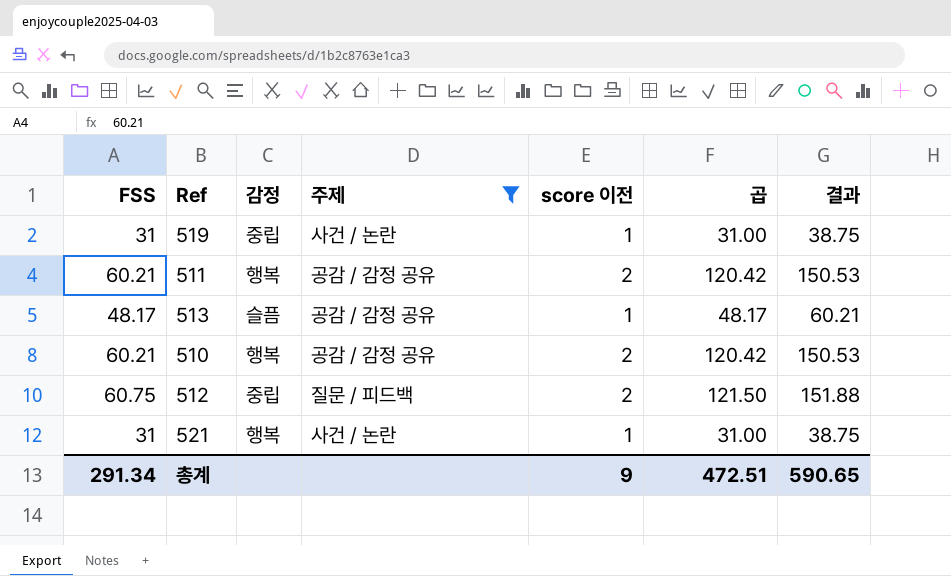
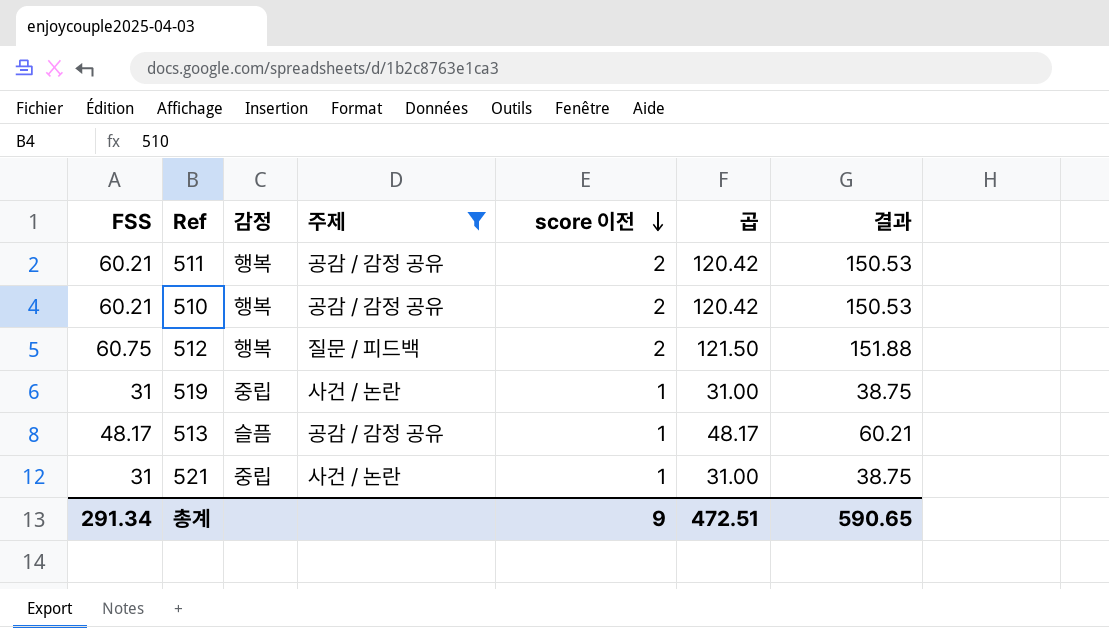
row order: none -> score 이전 descending
512 | 감정: 중립 -> 행복
521 | 감정: 행복 -> 중립

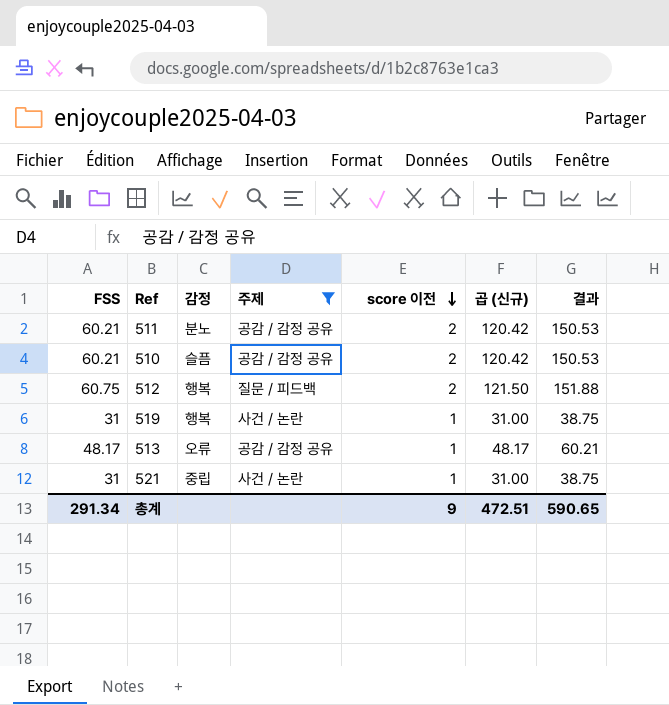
column name: 곱 -> 곱 (신규)
511 | 감정: 행복 -> 분노
510 | 감정: 행복 -> 슬픔
519 | 감정: 중립 -> 행복
513 | 감정: 슬픔 -> 오류

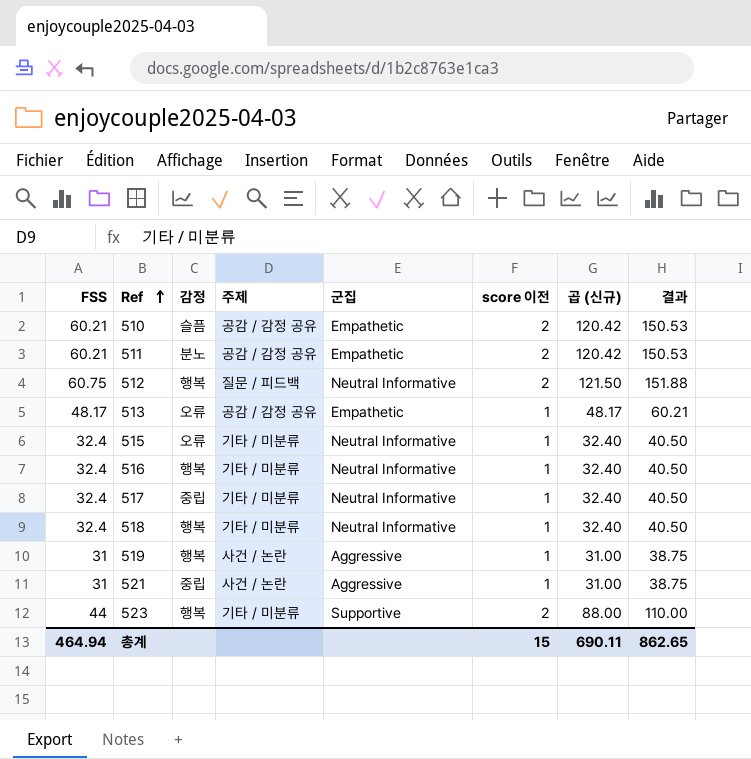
filter: 주제 != 기타 / 미분류 -> none
row order: score 이전 descending -> Ref ascending
column 군집 | position: none -> 5
총계 | FSS: 291.34 -> 464.94
총계 | score 이전: 9 -> 15
총계 | 곱 (신규): 472.51 -> 690.11
총계 | 결과: 590.65 -> 862.65

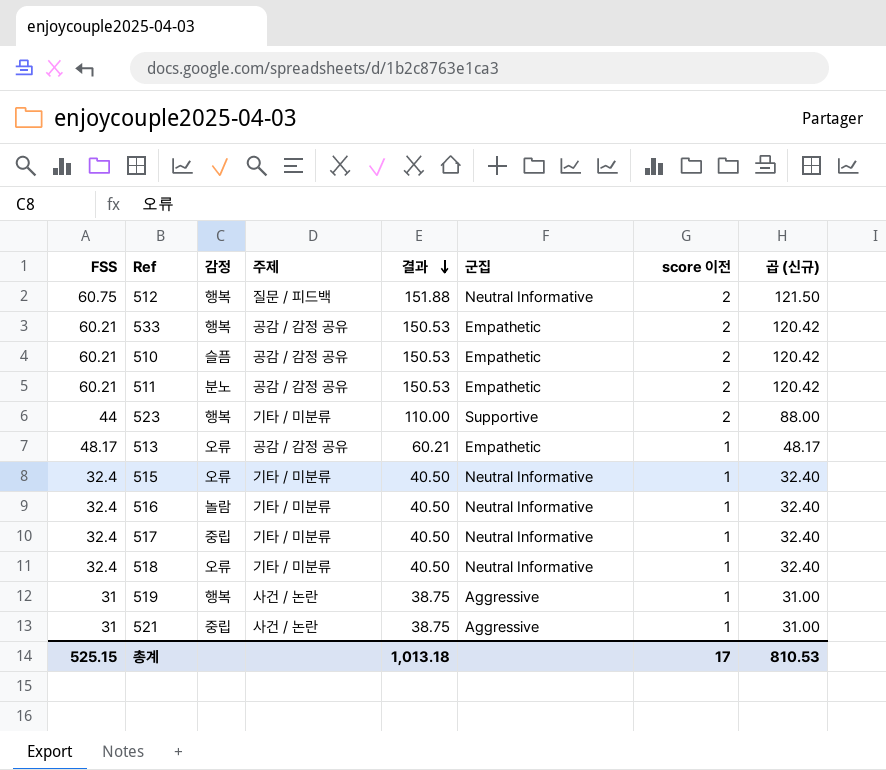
row order: Ref ascending -> 결과 descending
column 결과 | position: 8 -> 5
row 533: none -> 60.21 | 행복 | 공감 / 감정 공유 | 150.53 | Empathetic | 2 | 120.42
516 | 감정: 행복 -> 놀람
518 | 감정: 행복 -> 오류
총계 | FSS: 464.94 -> 525.15
총계 | 결과: 862.65 -> 1,013.18
총계 | score 이전: 15 -> 17
총계 | 곱 (신규): 690.11 -> 810.53

